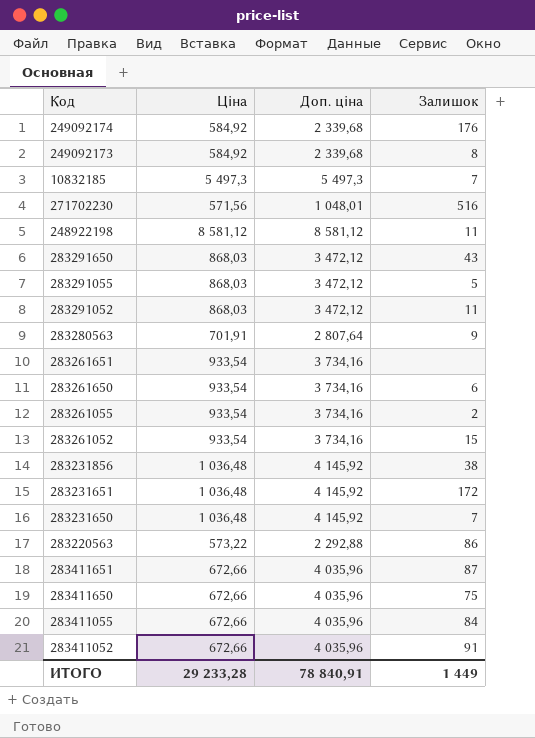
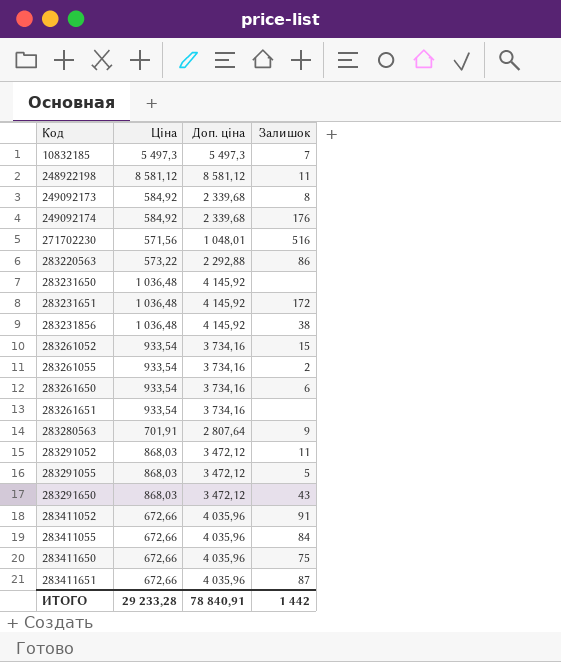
row order: none -> Код ascending
283231650 | Залишок: 7 -> none
ИТОГО | Залишок: 1 449 -> 1 442

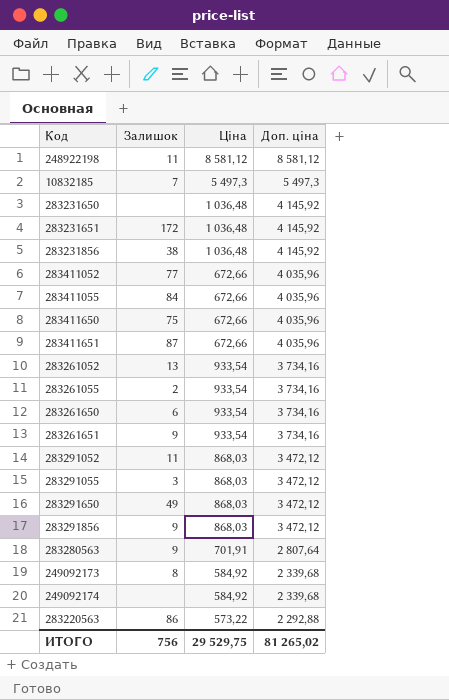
row order: Код ascending -> Доп. ціна descending
column Залишок | position: 4 -> 2
row 271702230: 571,56 | 1 048,01 | 516 -> none
283411052 | Залишок: 91 -> 77
283261052 | Залишок: 15 -> 13
283261651 | Залишок: none -> 9
283291055 | Залишок: 5 -> 3
283291650 | Залишок: 43 -> 49
row 283291856: none -> 9 | 868,03 | 3 472,12
249092174 | Залишок: 176 -> none
ИТОГО | Залишок: 1 442 -> 756
ИТОГО | Ціна: 29 233,28 -> 29 529,75
ИТОГО | Доп. ціна: 78 840,91 -> 81 265,02

